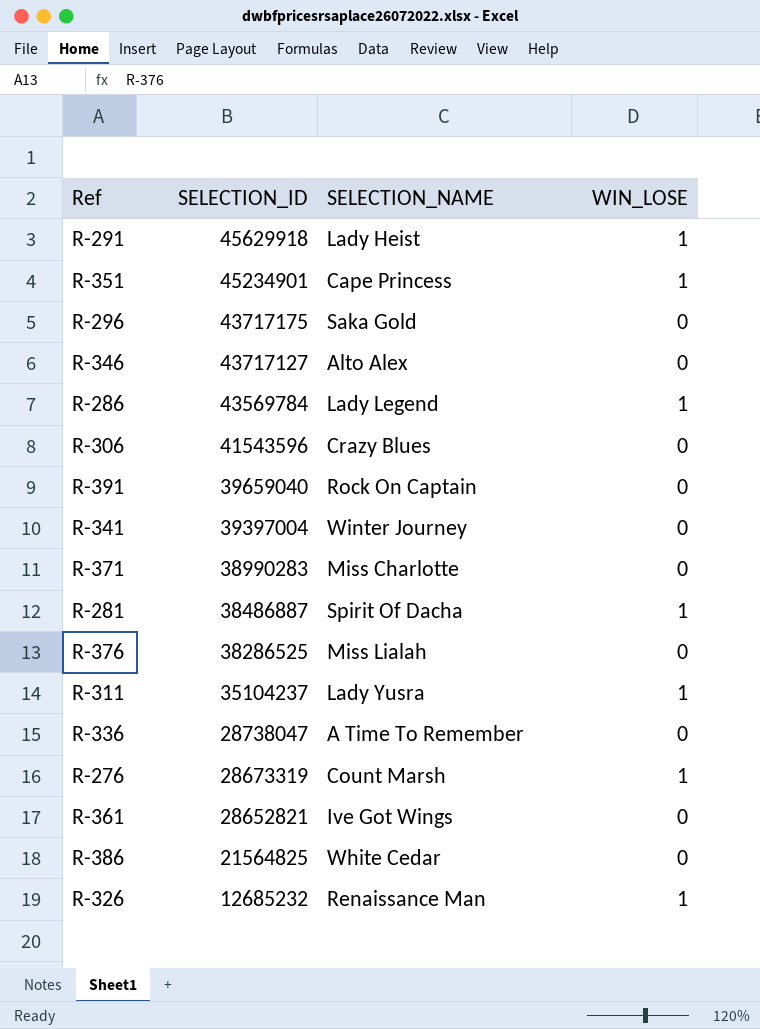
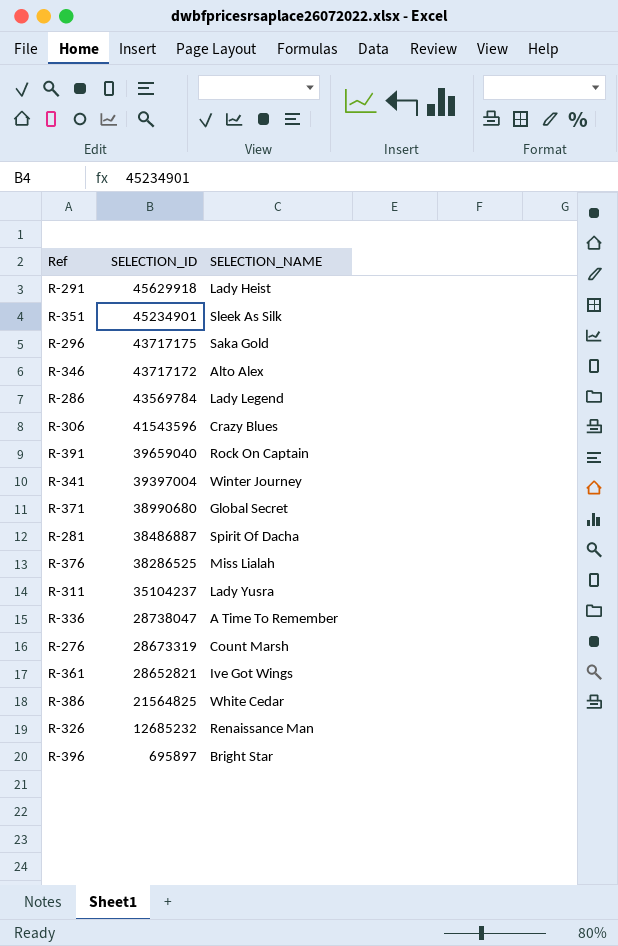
column WIN_LOSE | position: 4 -> none
R-351 | SELECTION_NAME: Cape Princess -> Sleek As Silk
R-346 | SELECTION_ID: 43717127 -> 43717172
R-371 | SELECTION_ID: 38990283 -> 38990680
R-371 | SELECTION_NAME: Miss Charlotte -> Global Secret
row R-396: none -> 695897 | Bright Star

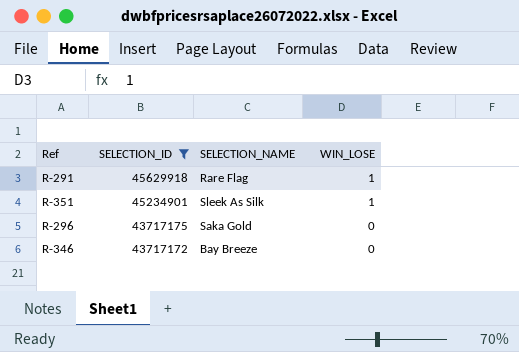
filter: none -> SELECTION_ID >= 43717172
column WIN_LOSE | position: none -> 4
R-291 | SELECTION_NAME: Lady Heist -> Rare Flag
R-346 | SELECTION_NAME: Alto Alex -> Bay Breeze

